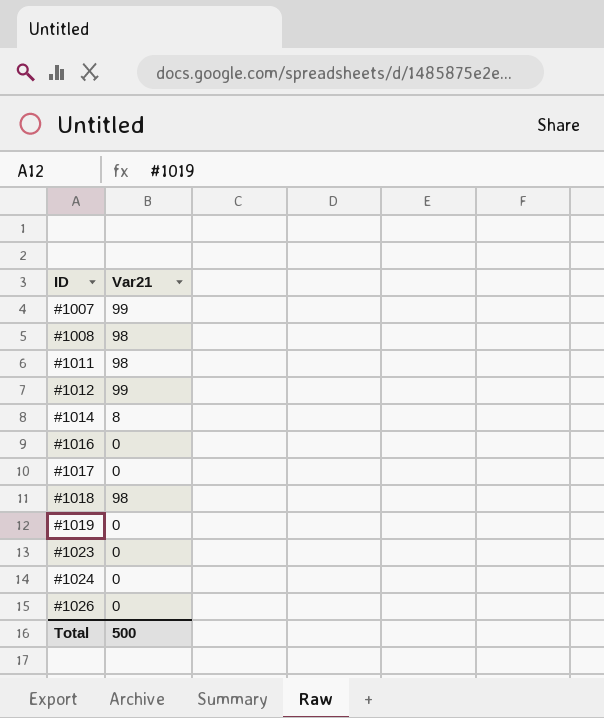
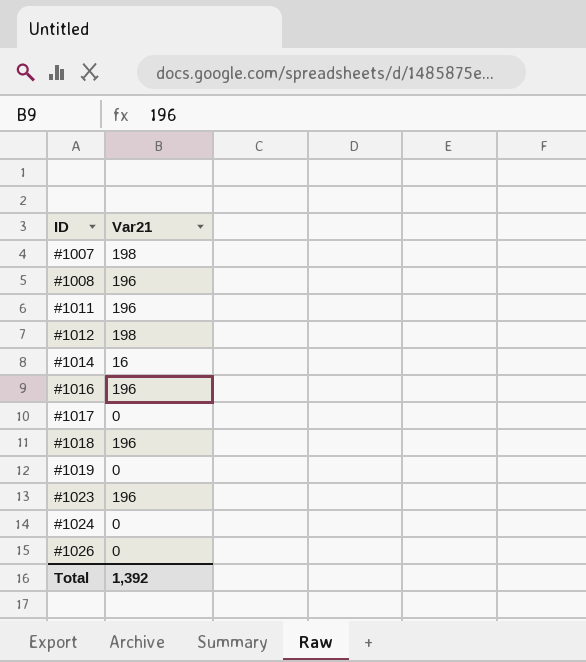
#1007 | Var21: 99 -> 198
#1008 | Var21: 98 -> 196
#1011 | Var21: 98 -> 196
#1012 | Var21: 99 -> 198
#1014 | Var21: 8 -> 16
#1016 | Var21: 0 -> 196
#1018 | Var21: 98 -> 196
#1023 | Var21: 0 -> 196
Total | Var21: 500 -> 1,392

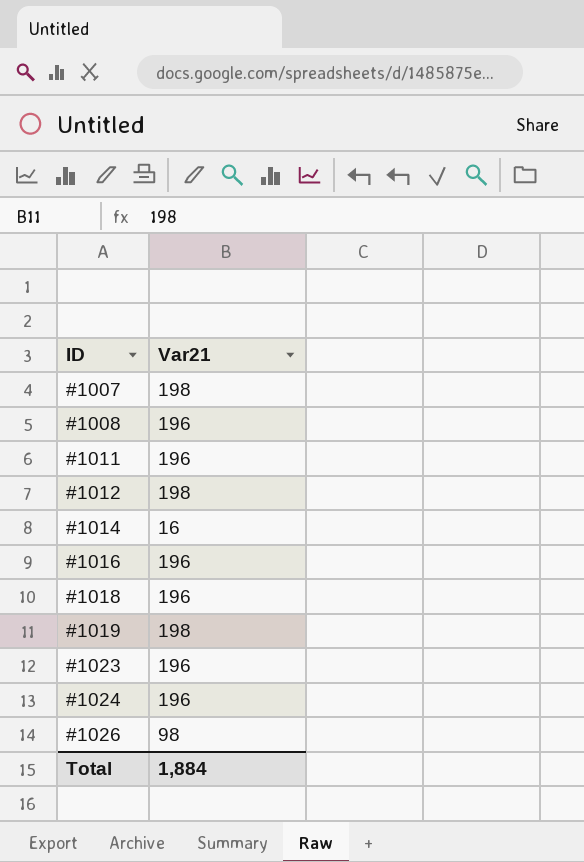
row #1017: 0 -> none
#1019 | Var21: 0 -> 198
#1024 | Var21: 0 -> 196
#1026 | Var21: 0 -> 98
Total | Var21: 1,392 -> 1,884

